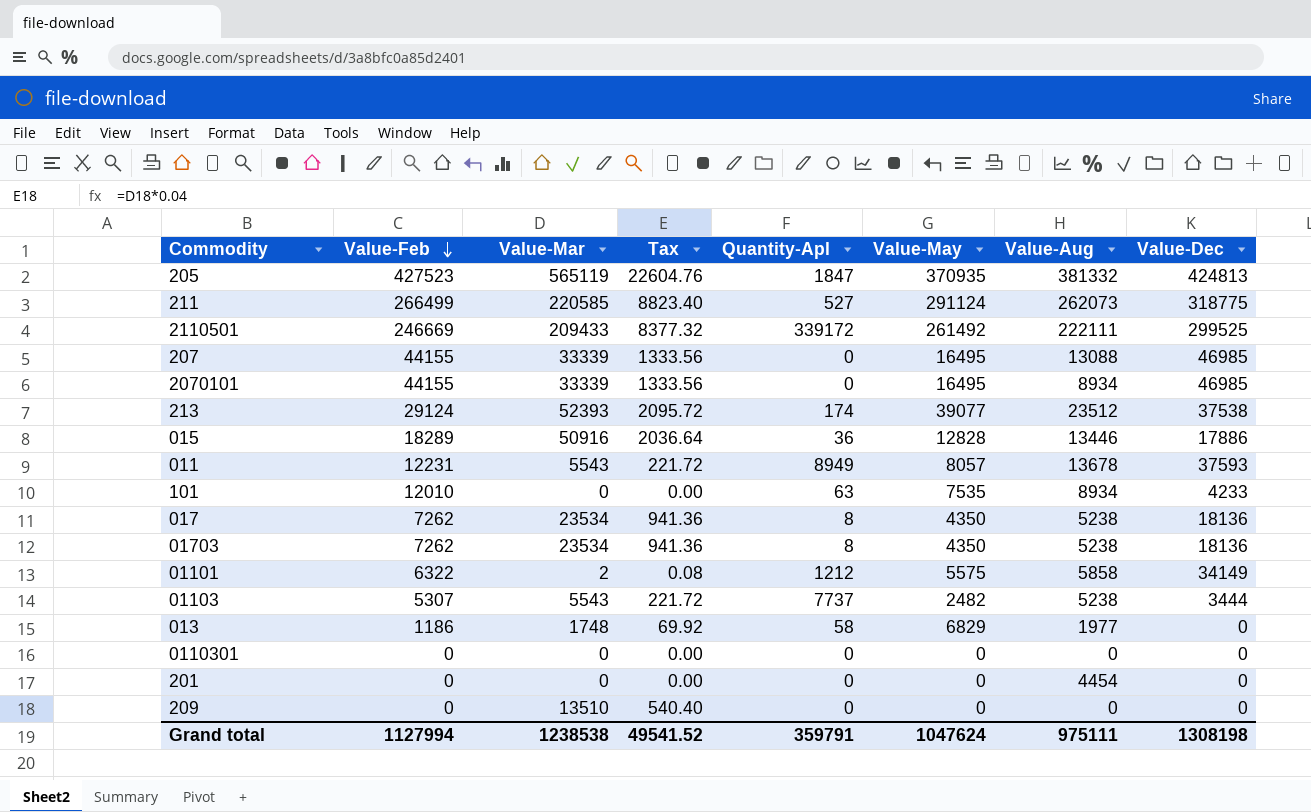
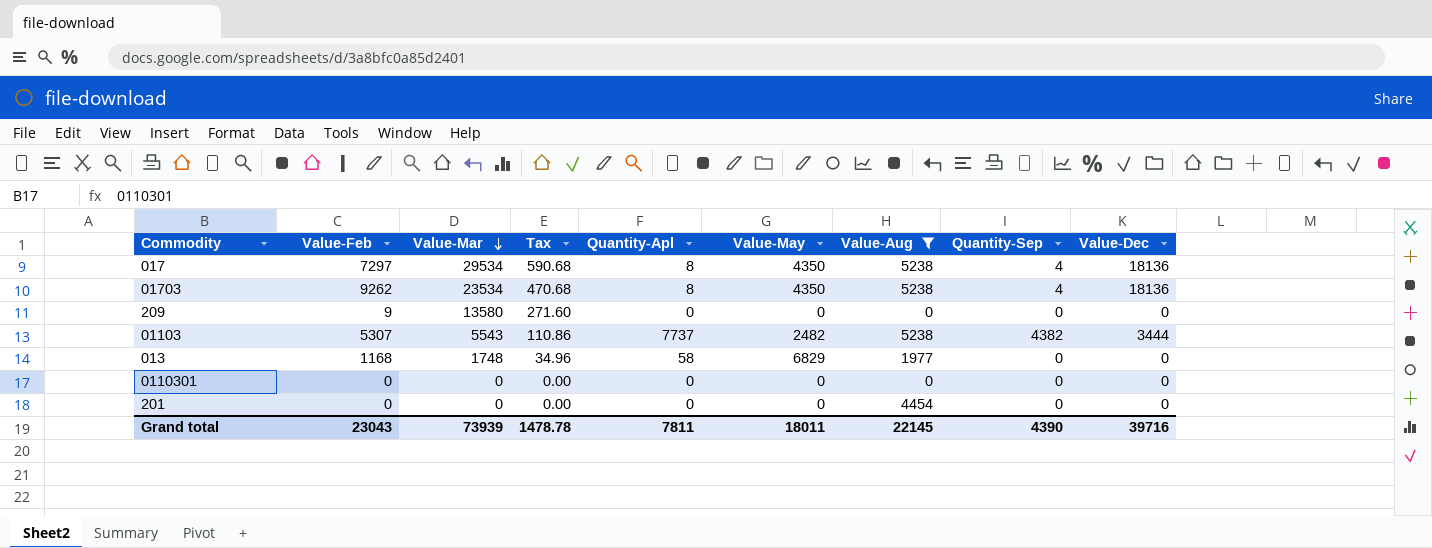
filter: none -> Value-Aug <= 5238
row order: Value-Feb descending -> Value-Mar descending
column Tax | formula: [Value-Mar] * 0.04 -> [Value-Mar] * 0.02
column Quantity-Sep | position: none -> 8
017 | Value-Feb: 7262 -> 7297
017 | Value-Mar: 23534 -> 29534
01703 | Value-Feb: 7262 -> 9262
209 | Value-Feb: 0 -> 9
209 | Value-Mar: 13510 -> 13580
013 | Value-Feb: 1186 -> 1168
Grand total | Value-Feb: 1127994 -> 23043
Grand total | Value-Mar: 1238538 -> 73939
Grand total | Tax: 49541.52 -> 1478.78
Grand total | Quantity-Apl: 359791 -> 7811
Grand total | Value-May: 1047624 -> 18011
Grand total | Value-Aug: 975111 -> 22145
Grand total | Value-Dec: 1308198 -> 39716

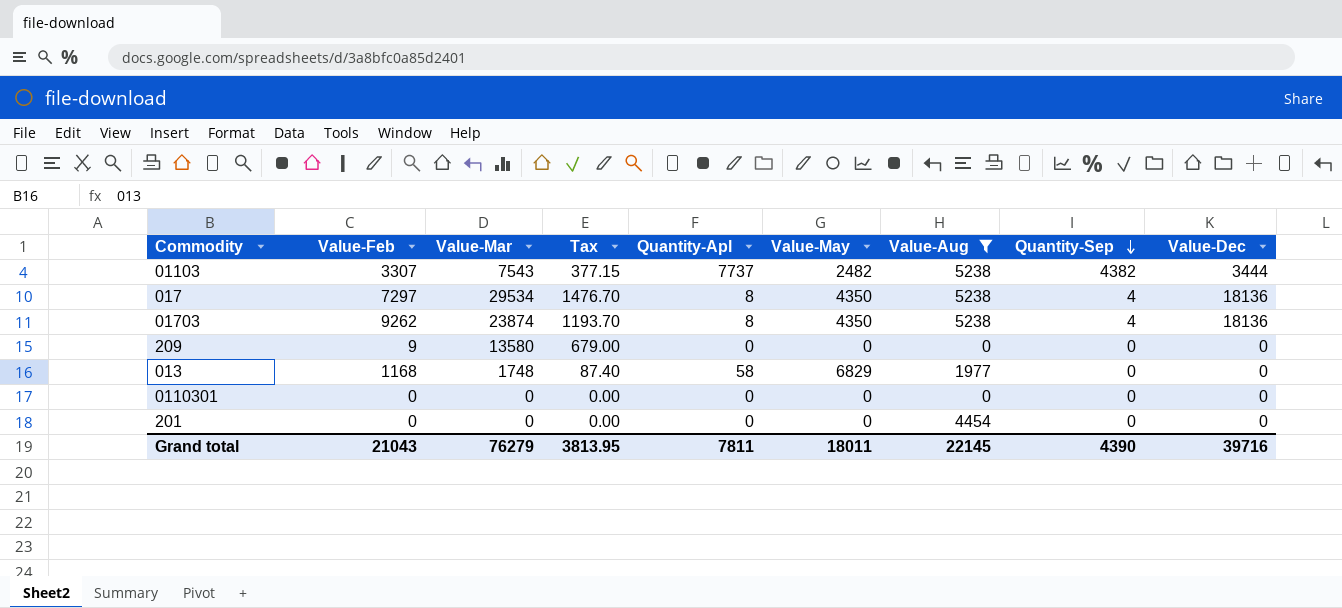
row order: Value-Mar descending -> Quantity-Sep descending
column Tax | formula: [Value-Mar] * 0.02 -> [Value-Mar] * 0.05
01103 | Value-Feb: 5307 -> 3307
01103 | Value-Mar: 5543 -> 7543
01703 | Value-Mar: 23534 -> 23874
Grand total | Value-Feb: 23043 -> 21043
Grand total | Value-Mar: 73939 -> 76279
Grand total | Tax: 1478.78 -> 3813.95

